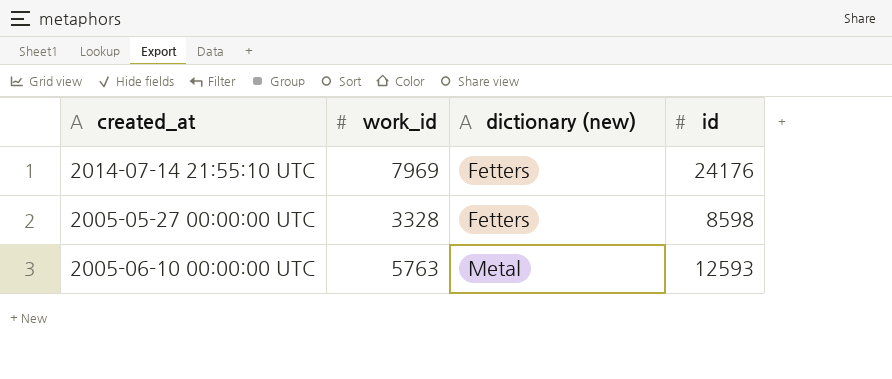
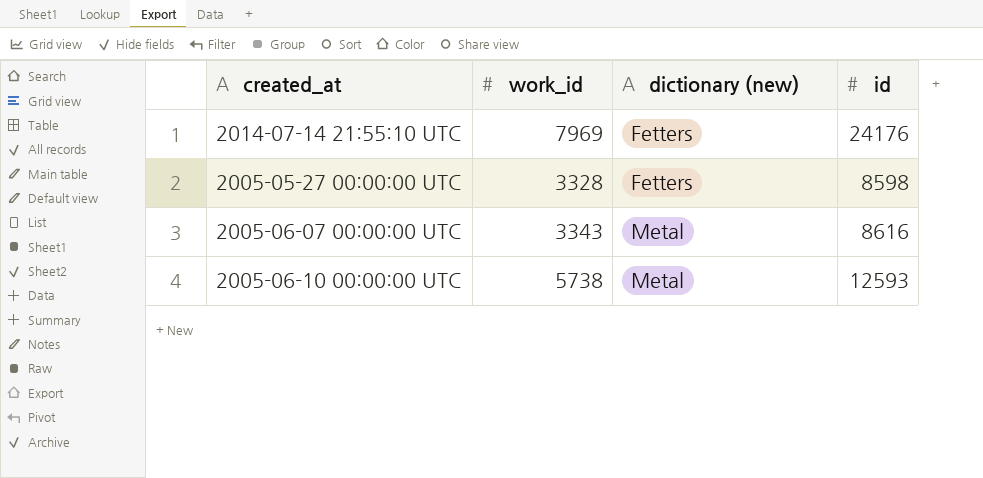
row 2005-06-07 00:00:00 UTC: none -> 3343 | Metal | 8616
2005-06-10 00:00:00 UTC | work_id: 5763 -> 5738

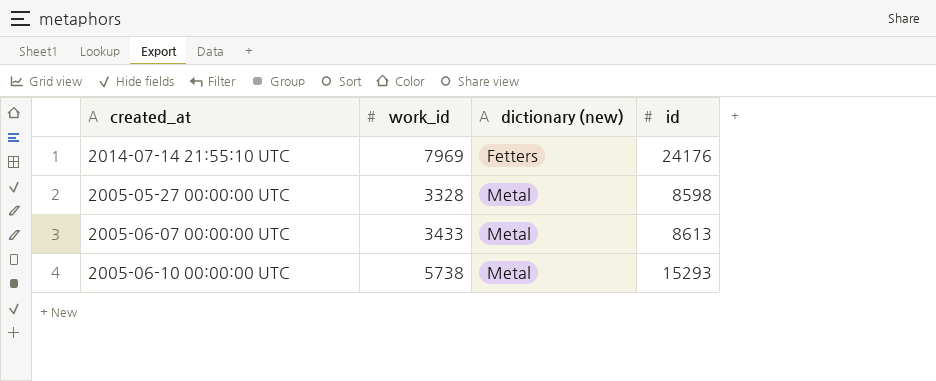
2005-05-27 00:00:00 UTC | dictionary (new): Fetters -> Metal
2005-06-07 00:00:00 UTC | work_id: 3343 -> 3433
2005-06-07 00:00:00 UTC | id: 8616 -> 8613
2005-06-10 00:00:00 UTC | id: 12593 -> 15293

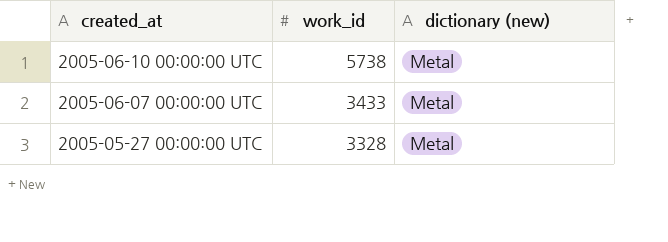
row order: dictionary (new) ascending -> created_at descending
column id | position: 4 -> none
row 2014-07-14 21:55:10 UTC: 7969 | Fetters | 24176 -> none

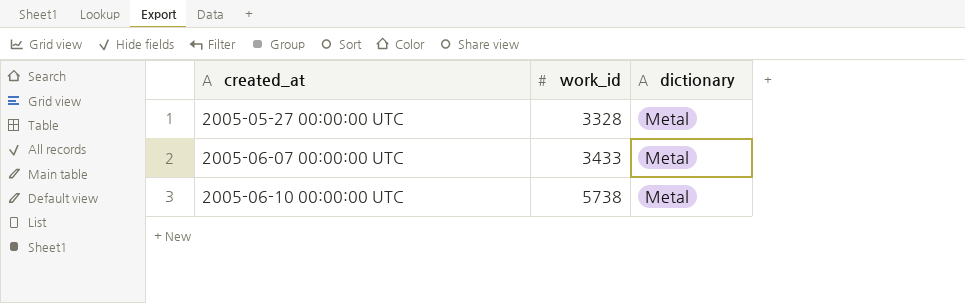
row order: created_at descending -> created_at ascending
column name: dictionary (new) -> dictionary

